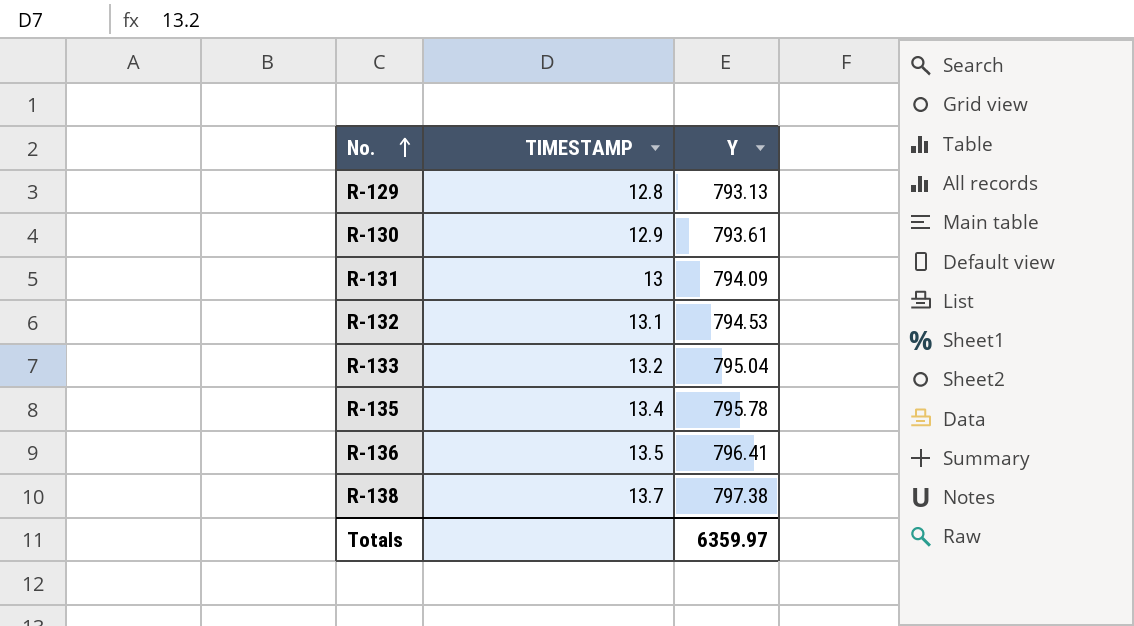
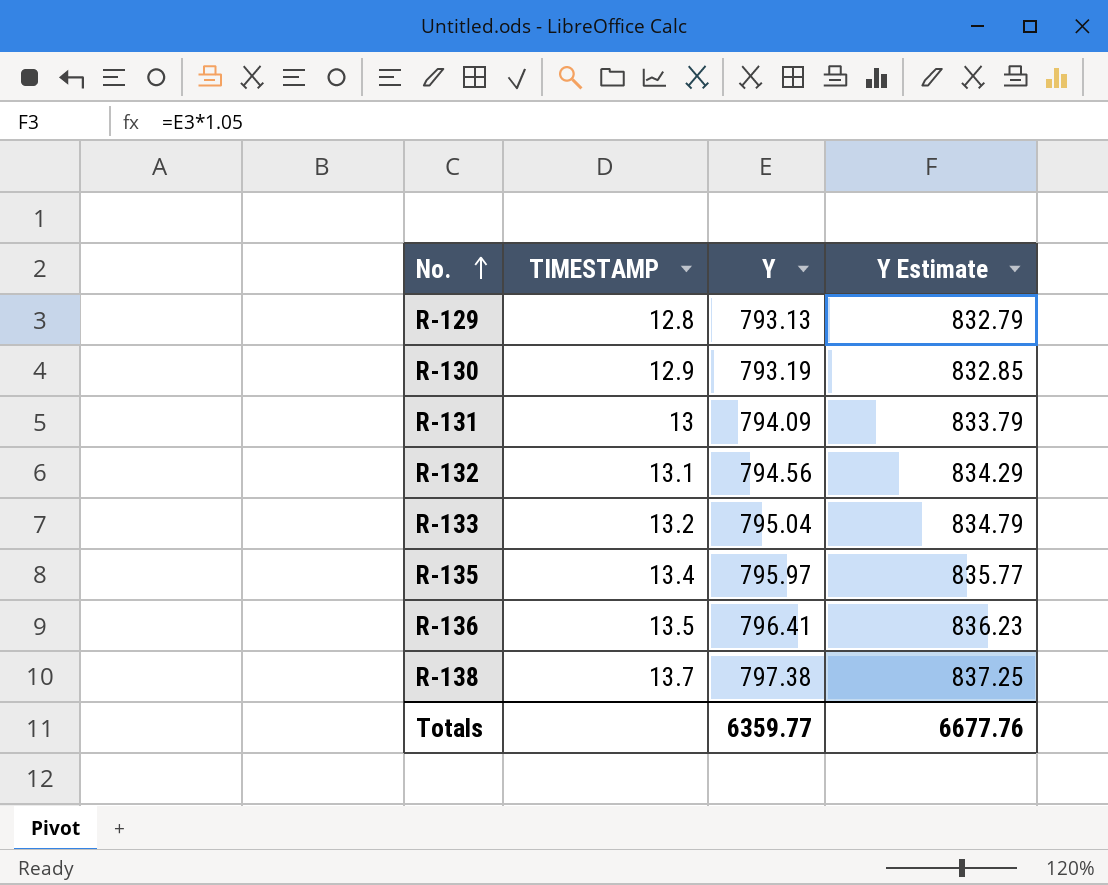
column Y Estimate | formula: none -> [Y] * 1.05
R-130 | Y: 793.61 -> 793.19
R-132 | Y: 794.53 -> 794.56
R-135 | Y: 795.78 -> 795.97
Totals | Y: 6359.97 -> 6359.77

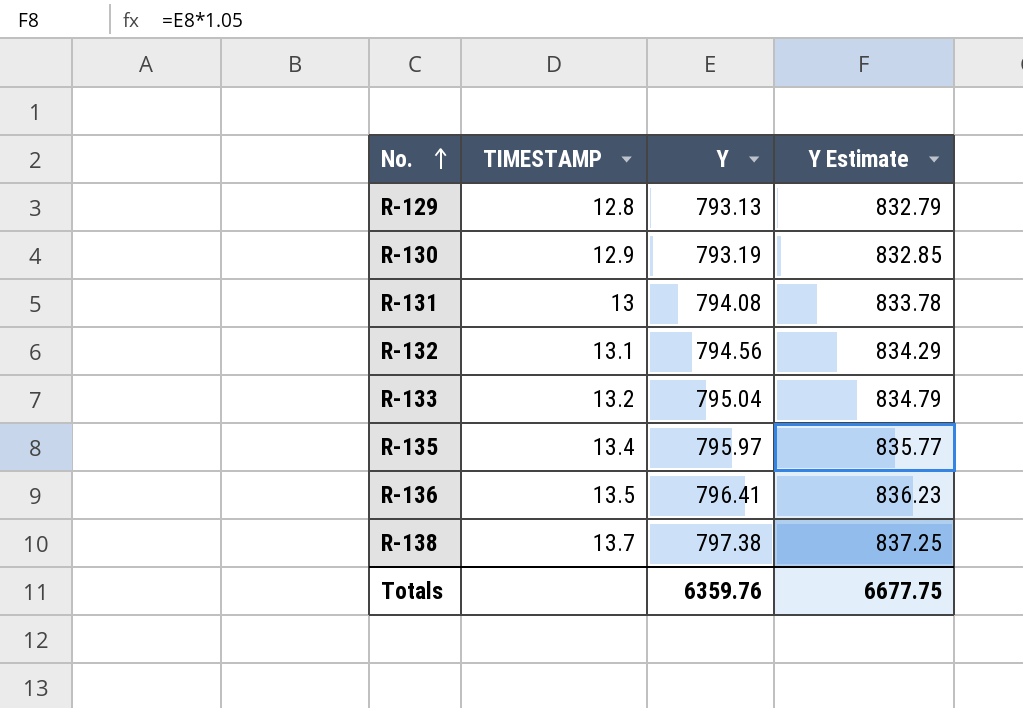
R-131 | Y: 794.09 -> 794.08
R-131 | Y Estimate: 833.79 -> 833.78
Totals | Y: 6359.77 -> 6359.76
Totals | Y Estimate: 6677.76 -> 6677.75

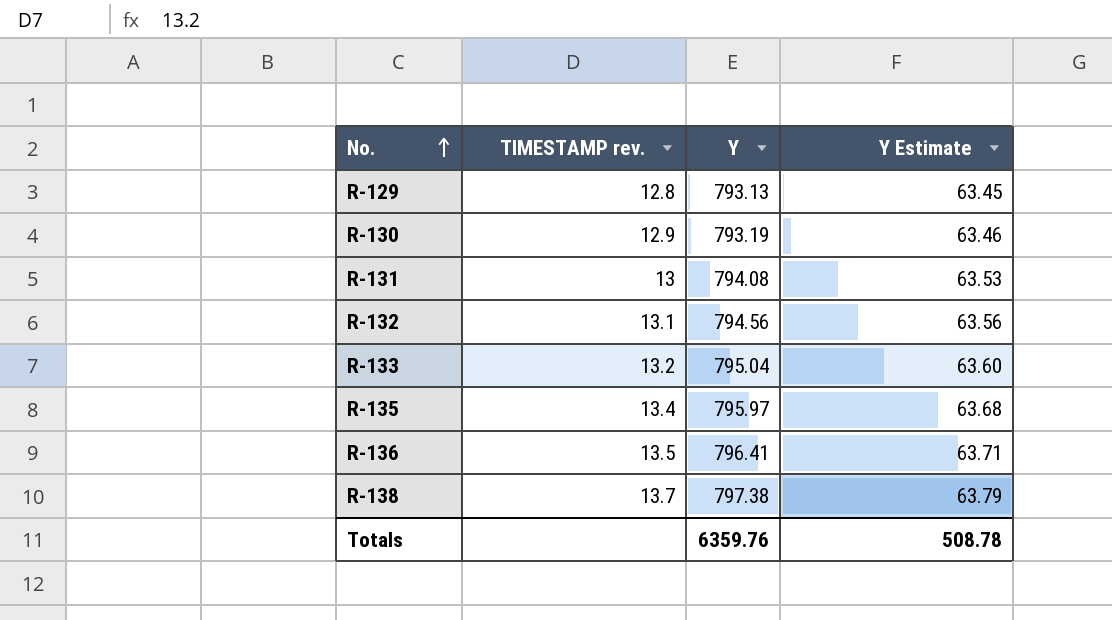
column name: TIMESTAMP -> TIMESTAMP rev.
column Y Estimate | formula: [Y] * 1.05 -> [Y] * 0.08
Totals | Y Estimate: 6677.75 -> 508.78

